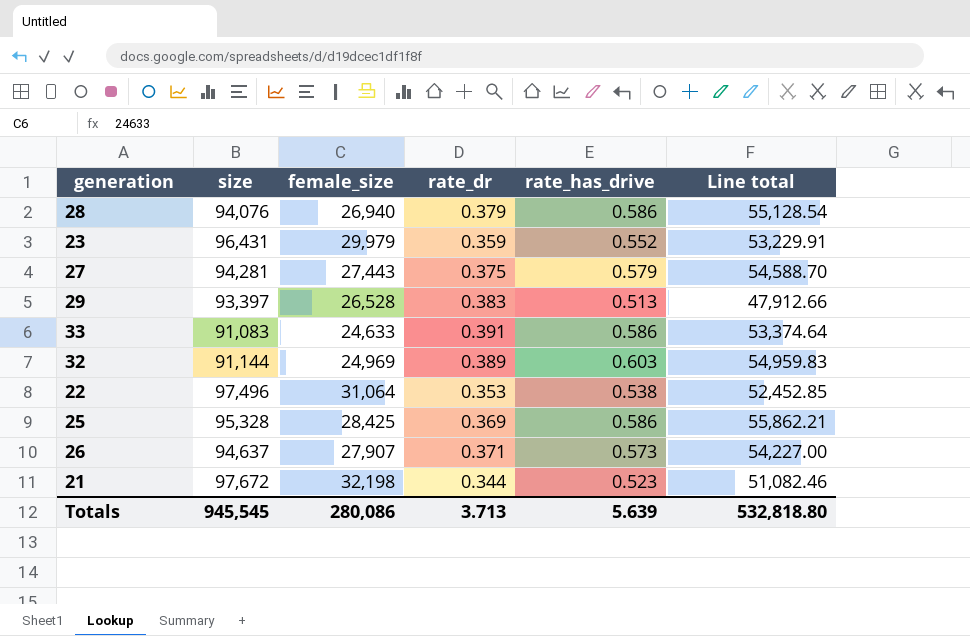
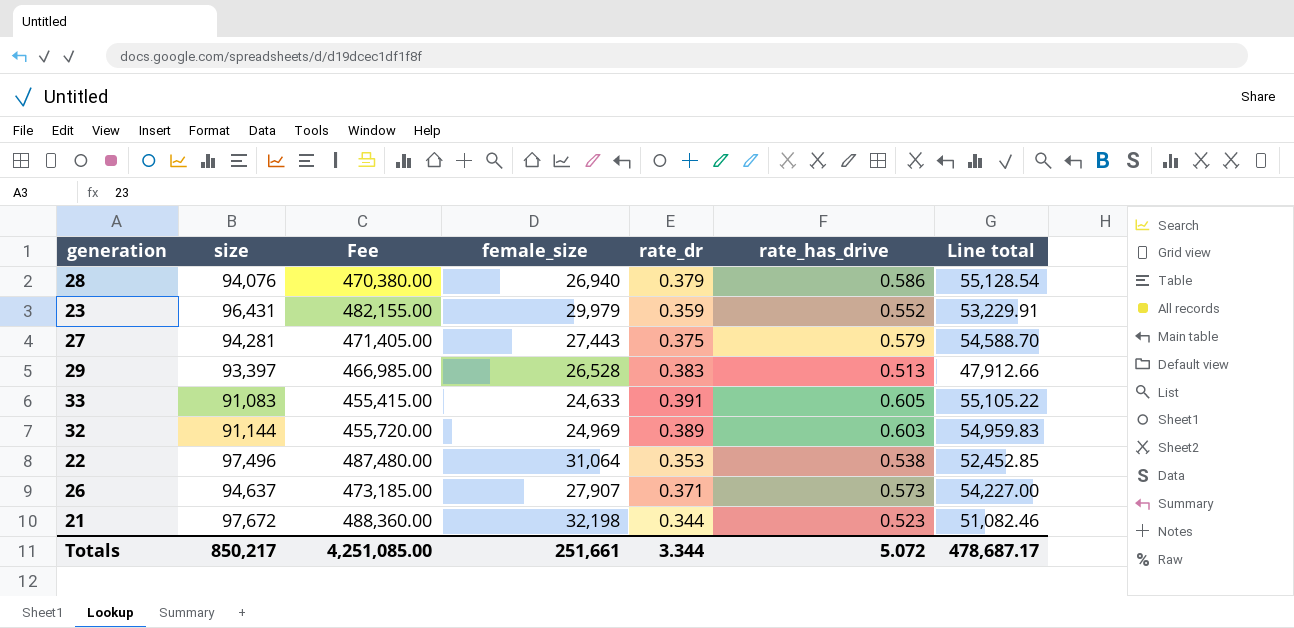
column Fee | formula: none -> [size] * 5
row 25: 95,328 | 28,425 | 0.369 | 0.586 | 55,862.21 -> none
33 | rate_has_drive: 0.586 -> 0.605
33 | Line total: 53,374.64 -> 55,105.22
Totals | size: 945,545 -> 850,217
Totals | female_size: 280,086 -> 251,661
Totals | rate_dr: 3.713 -> 3.344
Totals | rate_has_drive: 5.639 -> 5.072
Totals | Line total: 532,818.80 -> 478,687.17

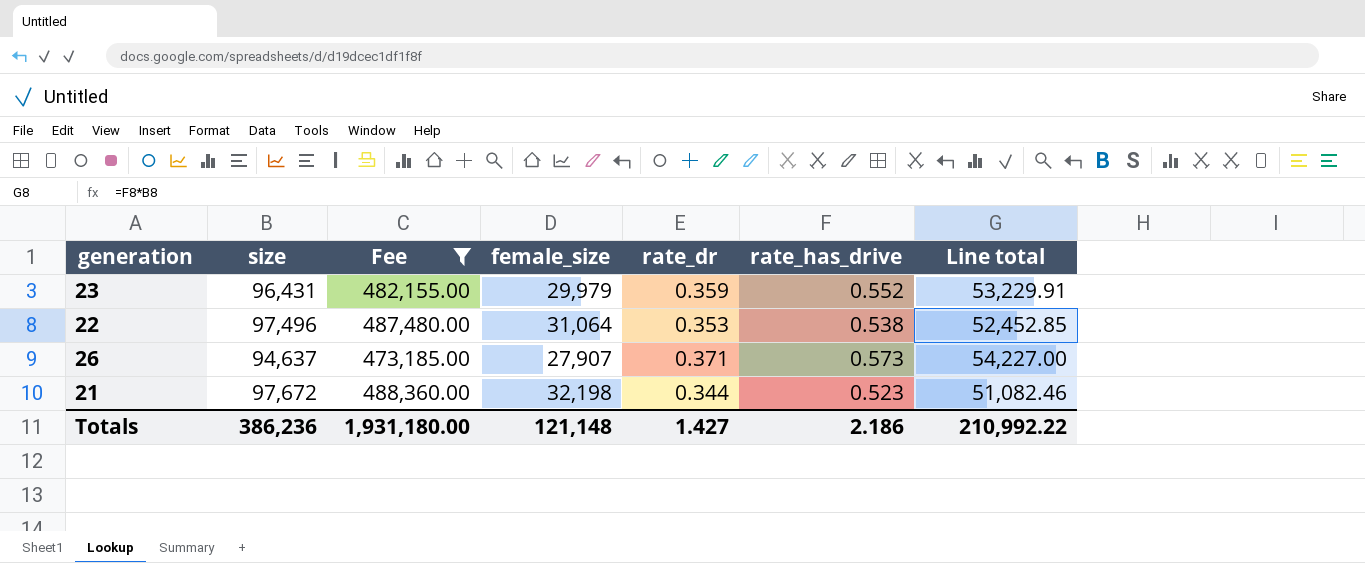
filter: none -> Fee >= 473,185.00
Totals | size: 850,217 -> 386,236
Totals | Fee: 4,251,085.00 -> 1,931,180.00
Totals | female_size: 251,661 -> 121,148
Totals | rate_dr: 3.344 -> 1.427
Totals | rate_has_drive: 5.072 -> 2.186
Totals | Line total: 478,687.17 -> 210,992.22

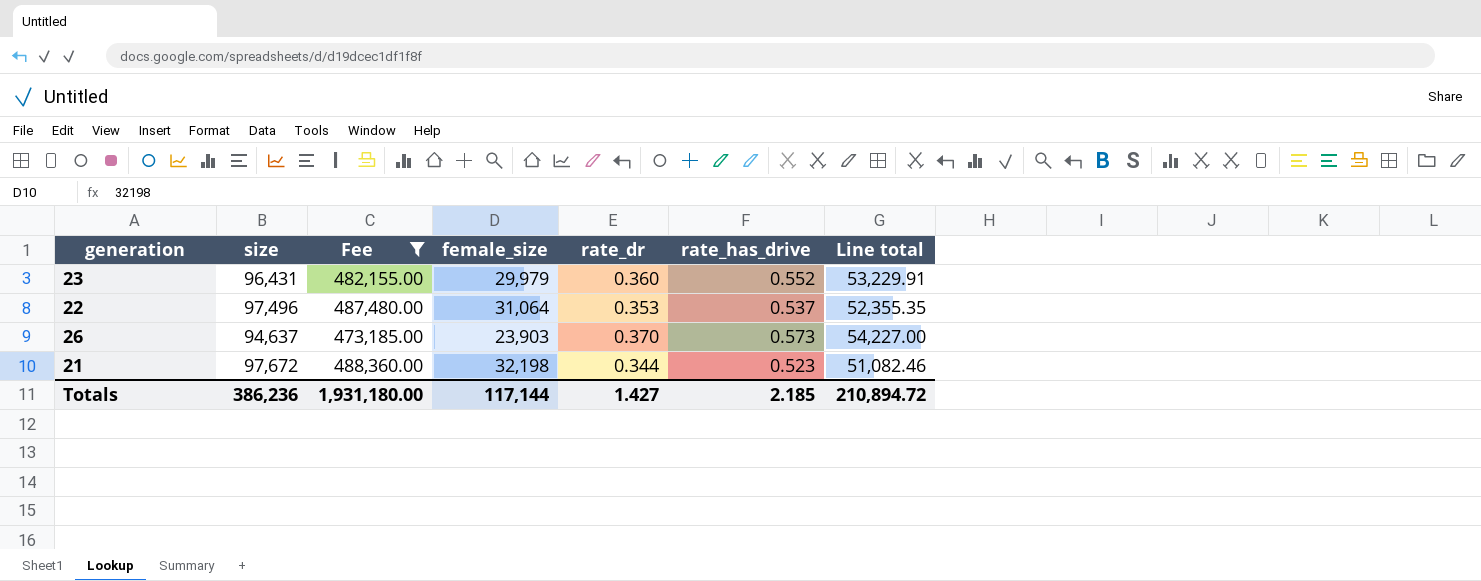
23 | rate_dr: 0.359 -> 0.360
22 | rate_has_drive: 0.538 -> 0.537
22 | Line total: 52,452.85 -> 52,355.35
26 | female_size: 27,907 -> 23,903
26 | rate_dr: 0.371 -> 0.370
Totals | female_size: 121,148 -> 117,144
Totals | rate_has_drive: 2.186 -> 2.185
Totals | Line total: 210,992.22 -> 210,894.72

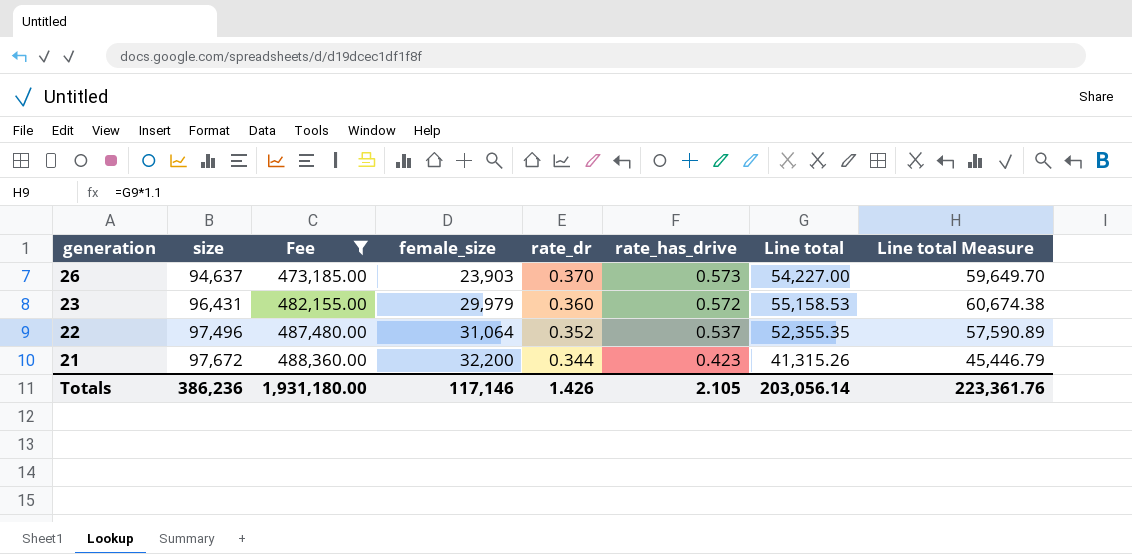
row order: none -> generation descending
column Line total Measure | formula: none -> [Line total] * 1.1
23 | rate_has_drive: 0.552 -> 0.572
23 | Line total: 53,229.91 -> 55,158.53
22 | rate_dr: 0.353 -> 0.352
21 | female_size: 32,198 -> 32,200
21 | rate_has_drive: 0.523 -> 0.423
21 | Line total: 51,082.46 -> 41,315.26
Totals | female_size: 117,144 -> 117,146
Totals | rate_dr: 1.427 -> 1.426
Totals | rate_has_drive: 2.185 -> 2.105
Totals | Line total: 210,894.72 -> 203,056.14

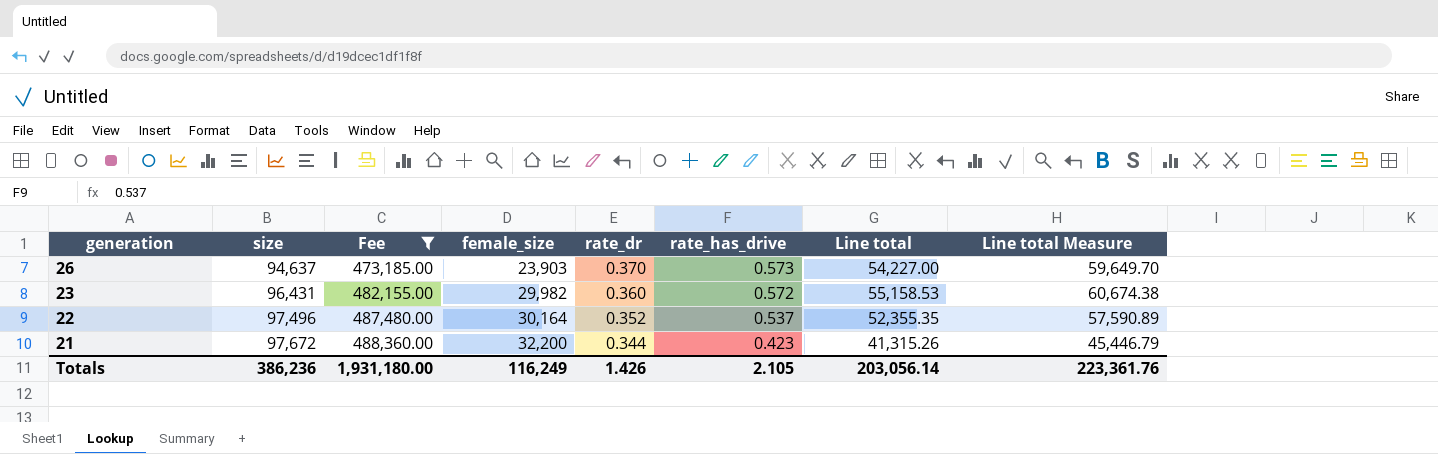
23 | female_size: 29,979 -> 29,982
22 | female_size: 31,064 -> 30,164
Totals | female_size: 117,146 -> 116,249

